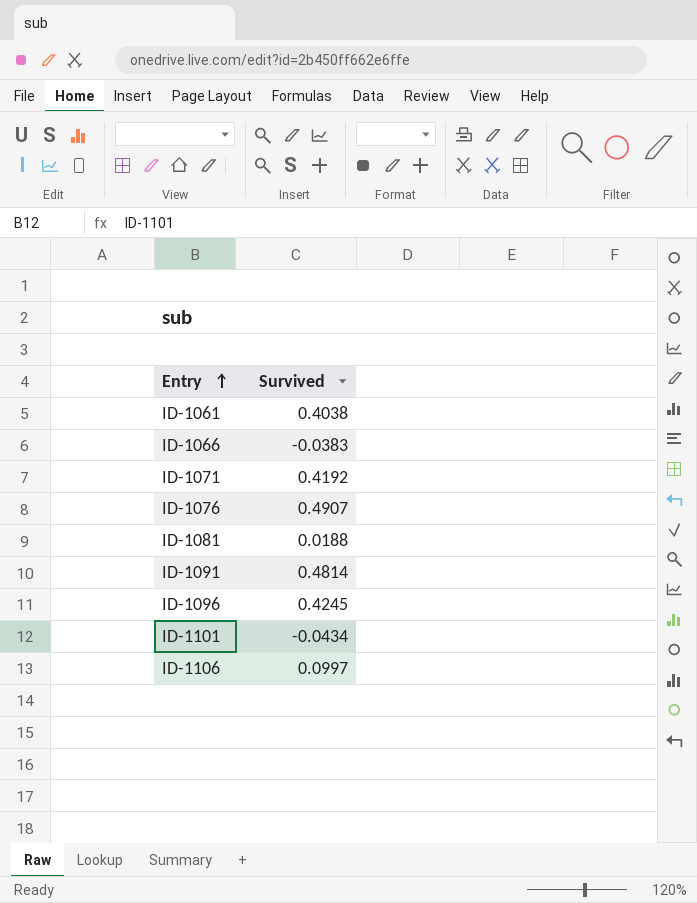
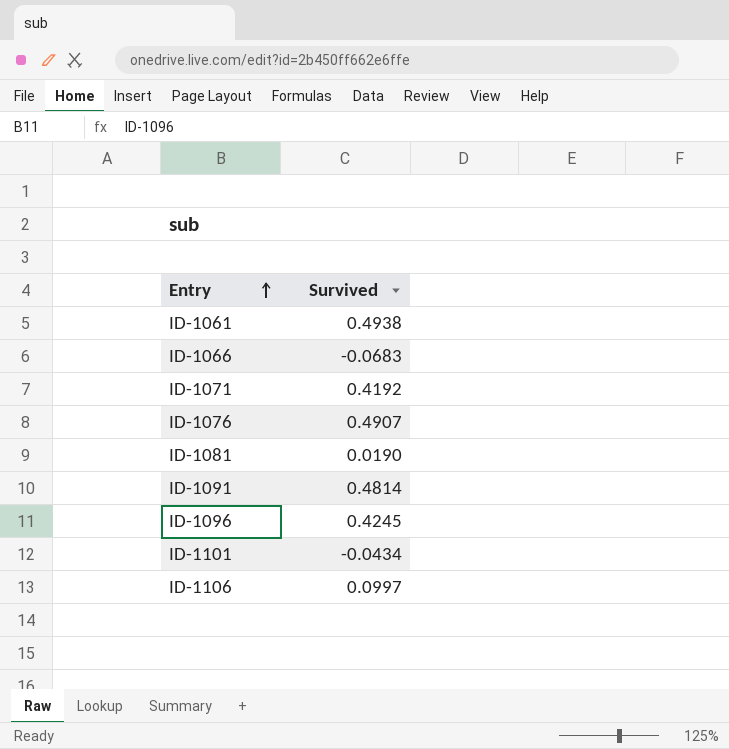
ID-1061 | Survived: 0.4038 -> 0.4938
ID-1066 | Survived: -0.0383 -> -0.0683
ID-1081 | Survived: 0.0188 -> 0.0190

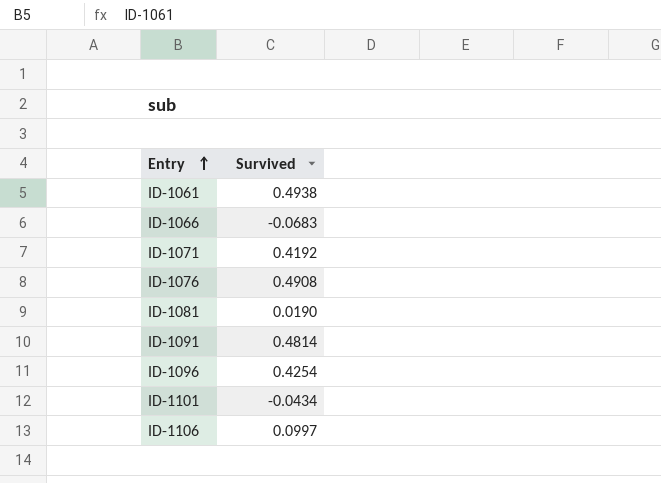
ID-1076 | Survived: 0.4907 -> 0.4908
ID-1096 | Survived: 0.4245 -> 0.4254

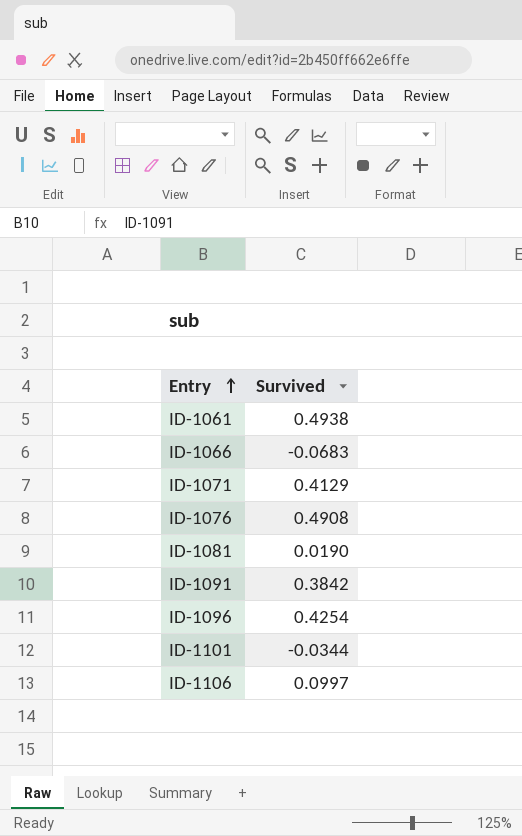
ID-1071 | Survived: 0.4192 -> 0.4129
ID-1091 | Survived: 0.4814 -> 0.3842
ID-1101 | Survived: -0.0434 -> -0.0344

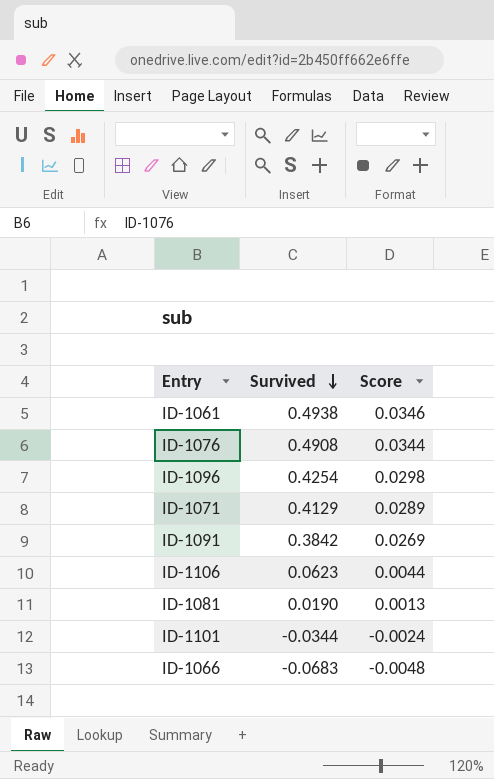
row order: Entry ascending -> Survived descending
column Score | formula: none -> [Survived] * 0.07
ID-1106 | Survived: 0.0997 -> 0.0623

